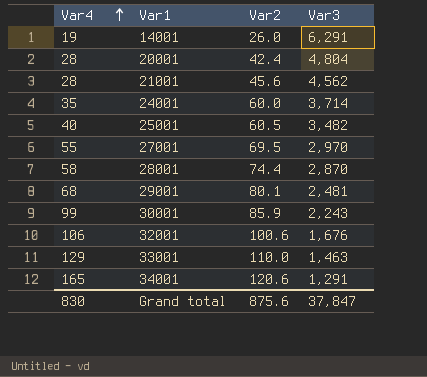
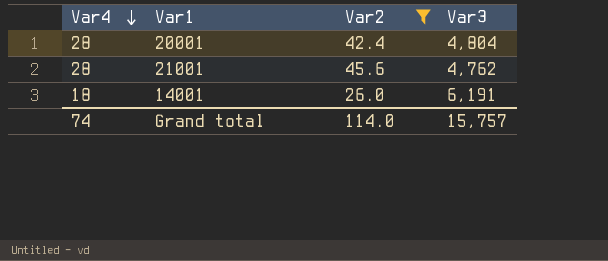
filter: none -> Var2 <= 45.6
row order: Var4 ascending -> Var4 descending
21001 | Var3: 4,562 -> 4,762
14001 | Var4: 19 -> 18
14001 | Var3: 6,291 -> 6,191
Grand total | Var4: 830 -> 74
Grand total | Var2: 875.6 -> 114.0
Grand total | Var3: 37,847 -> 15,757

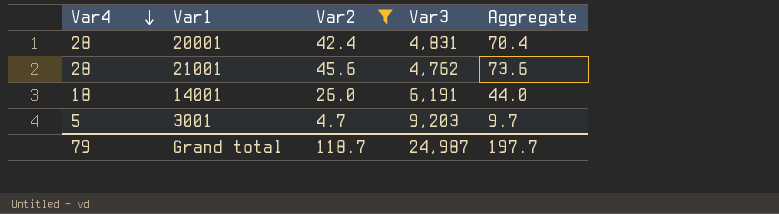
column Aggregate | formula: none -> [Var4] + [Var2]
20001 | Var3: 4,804 -> 4,831
row 3001: none -> 5 | 4.7 | 9,203 | 9.7
Grand total | Var4: 74 -> 79
Grand total | Var2: 114.0 -> 118.7
Grand total | Var3: 15,757 -> 24,987

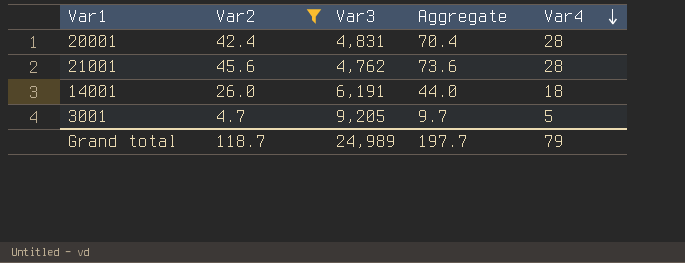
column Var4 | position: 1 -> 5
3001 | Var3: 9,203 -> 9,205
Grand total | Var3: 24,987 -> 24,989

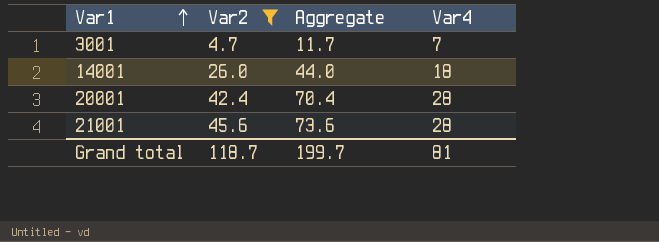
row order: Var4 descending -> Var1 ascending
column Var3 | position: 3 -> none
3001 | Aggregate: 9.7 -> 11.7
3001 | Var4: 5 -> 7
Grand total | Aggregate: 197.7 -> 199.7
Grand total | Var4: 79 -> 81

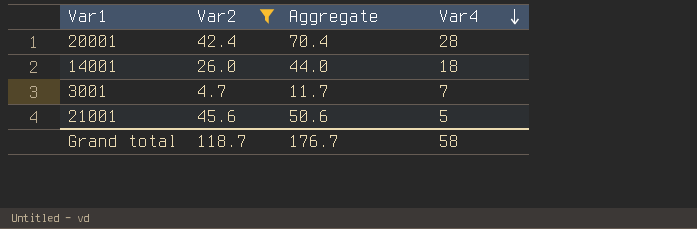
row order: Var1 ascending -> Var4 descending
21001 | Aggregate: 73.6 -> 50.6
21001 | Var4: 28 -> 5
Grand total | Aggregate: 199.7 -> 176.7
Grand total | Var4: 81 -> 58

